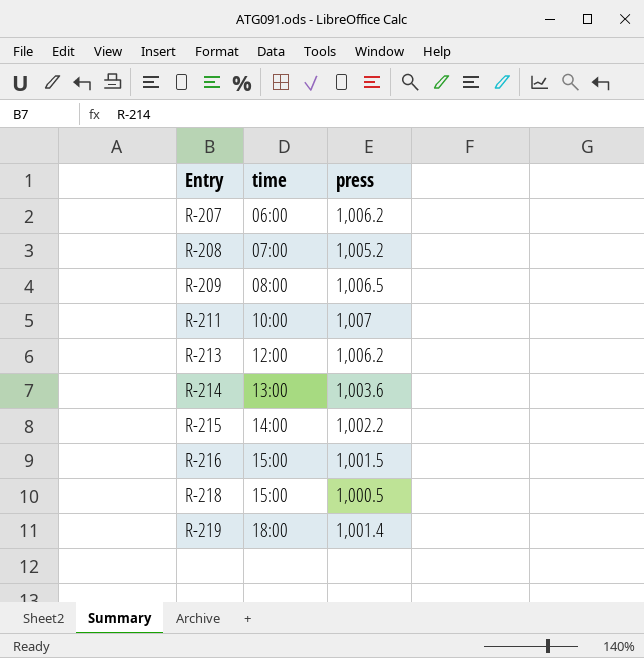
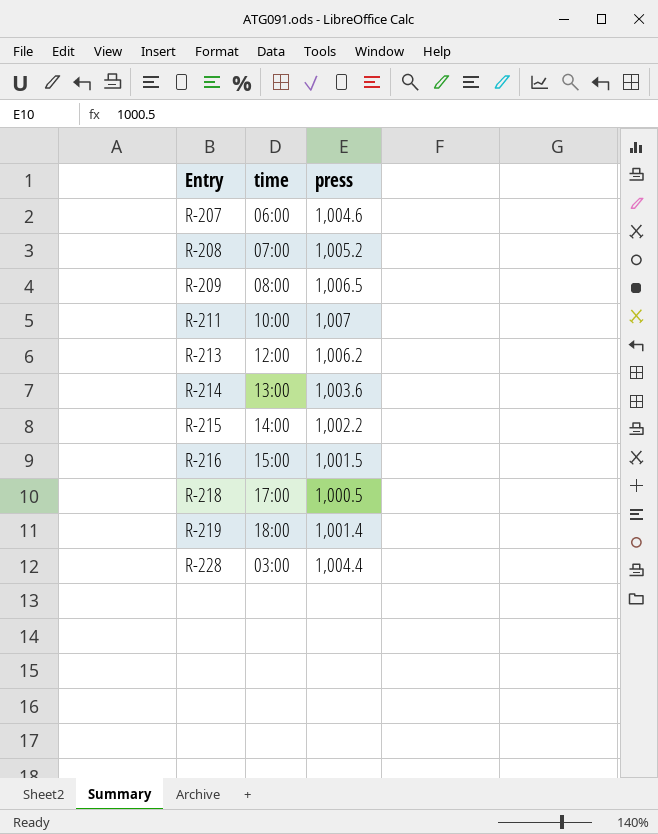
R-207 | press: 1,006.2 -> 1,004.6
R-218 | time: 15:00 -> 17:00
row R-228: none -> 03:00 | 1,004.4

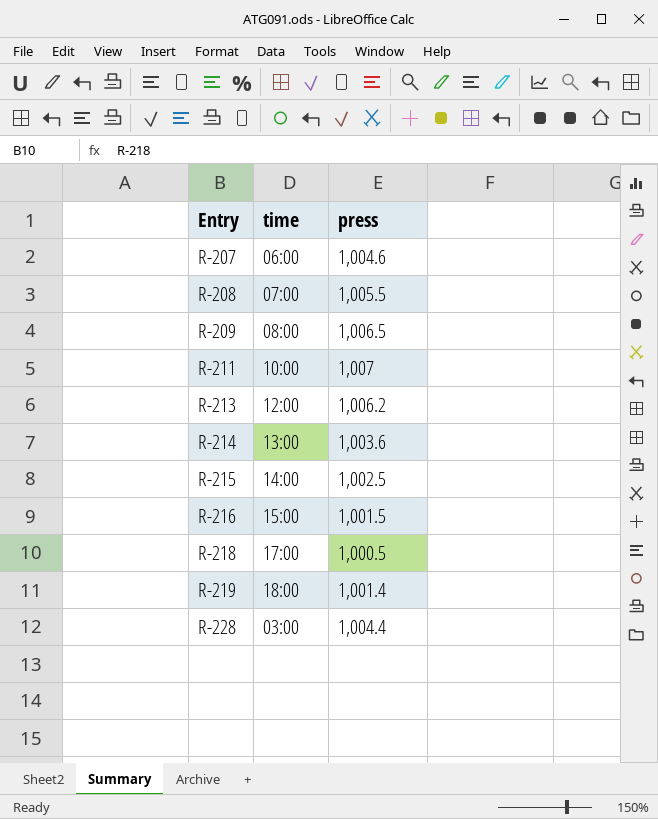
R-208 | press: 1,005.2 -> 1,005.5
R-215 | press: 1,002.2 -> 1,002.5

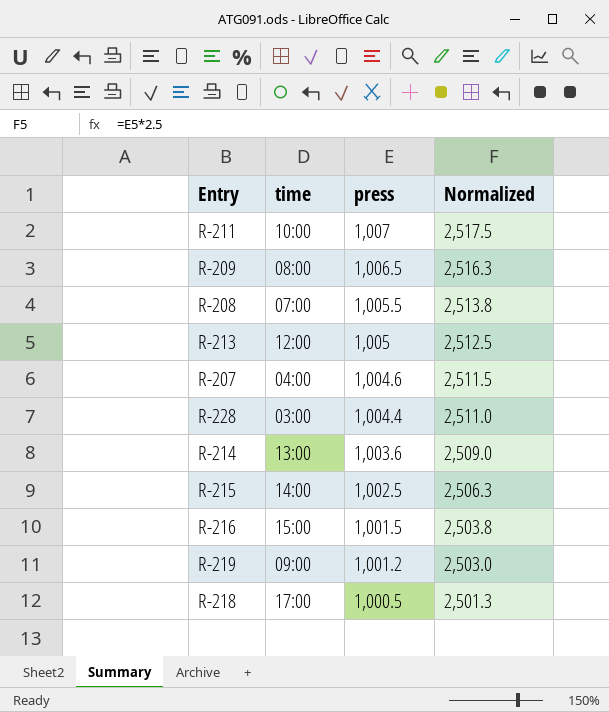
row order: Entry ascending -> press descending
column Normalized | formula: none -> [press] * 2.5
R-213 | press: 1,006.2 -> 1,005
R-207 | time: 06:00 -> 04:00
R-219 | time: 18:00 -> 09:00
R-219 | press: 1,001.4 -> 1,001.2

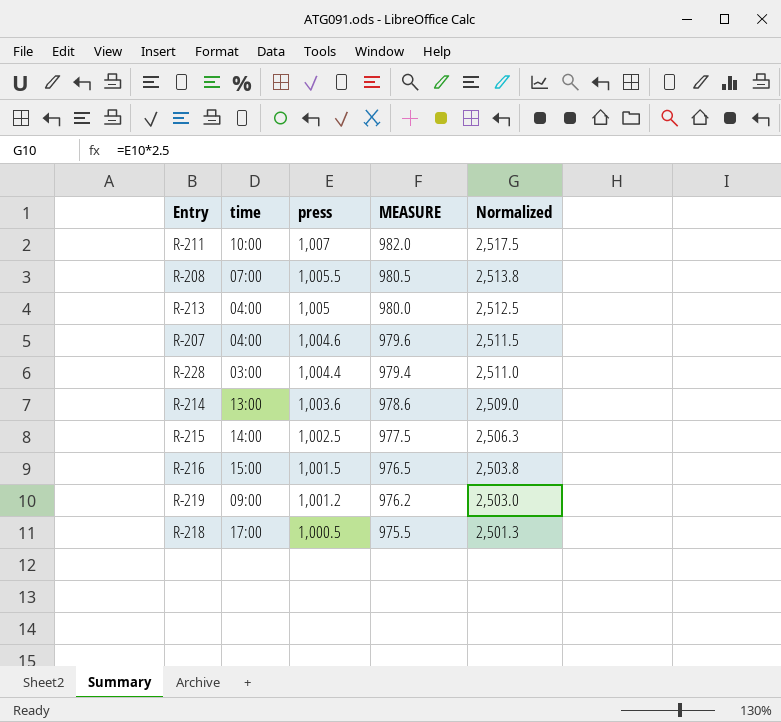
column MEASURE | formula: none -> [press] - 25
row R-209: 08:00 | 1,006.5 | 2,516.3 -> none
R-213 | time: 12:00 -> 04:00

